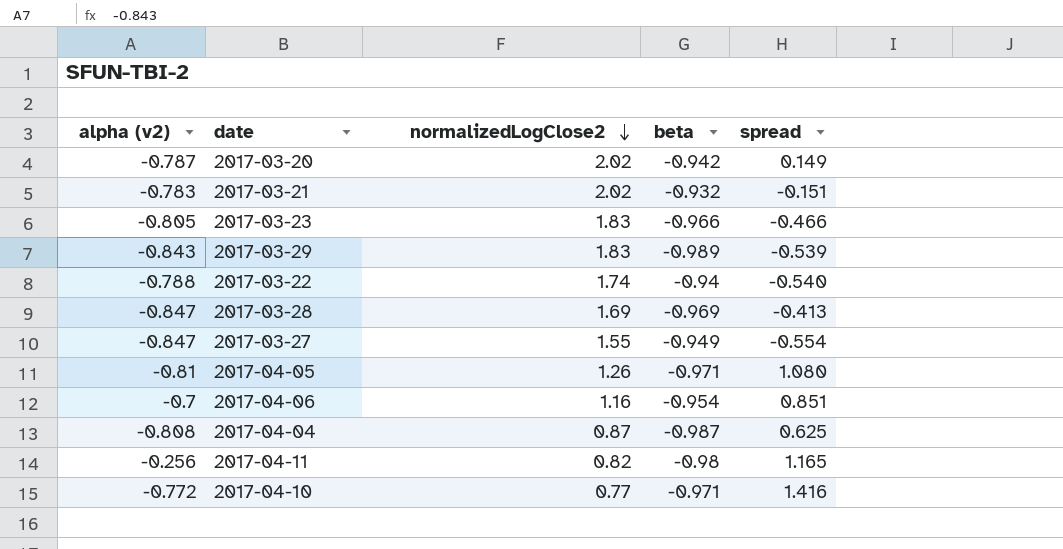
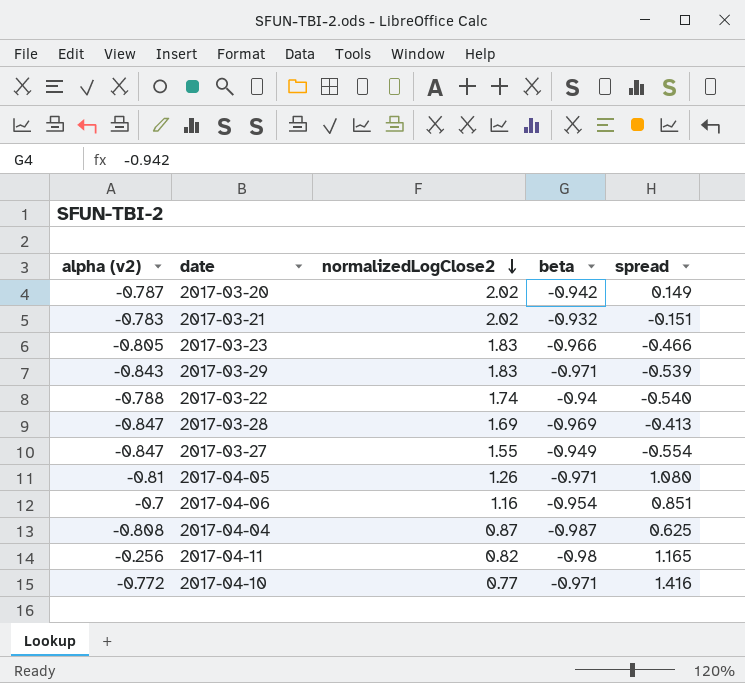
2017-03-29 | beta: -0.989 -> -0.971

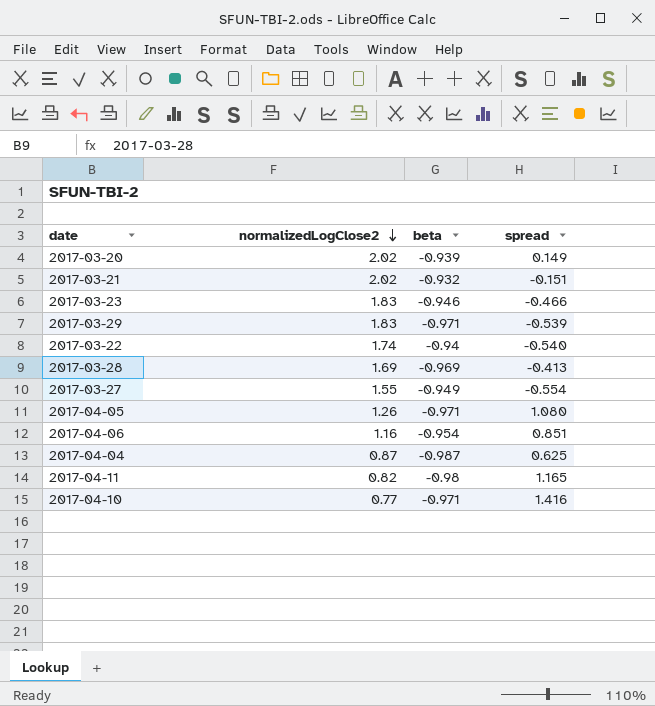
column alpha (v2) | position: 1 -> none
2017-03-20 | beta: -0.942 -> -0.939
2017-03-23 | beta: -0.966 -> -0.946

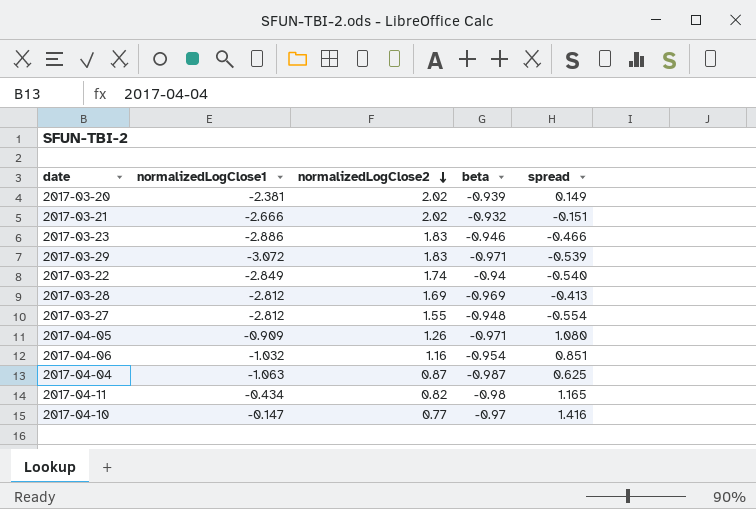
column normalizedLogClose1 | position: none -> 2
2017-03-27 | beta: -0.949 -> -0.948
2017-04-10 | beta: -0.971 -> -0.97

